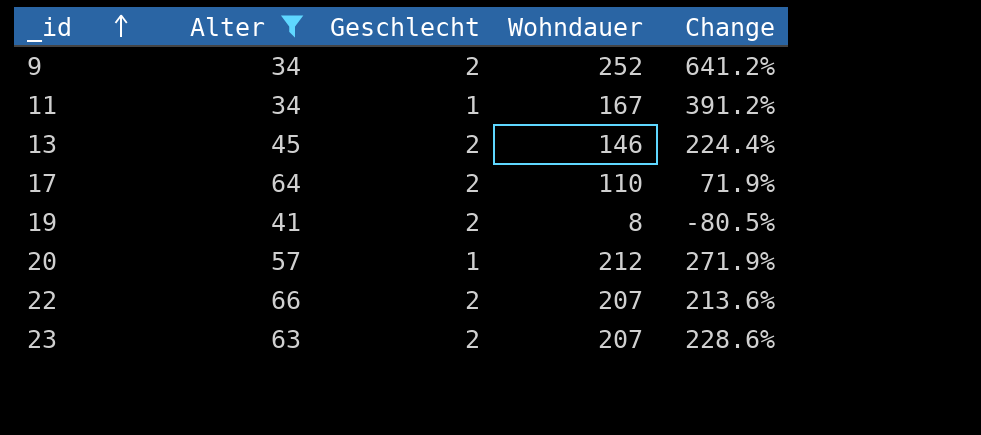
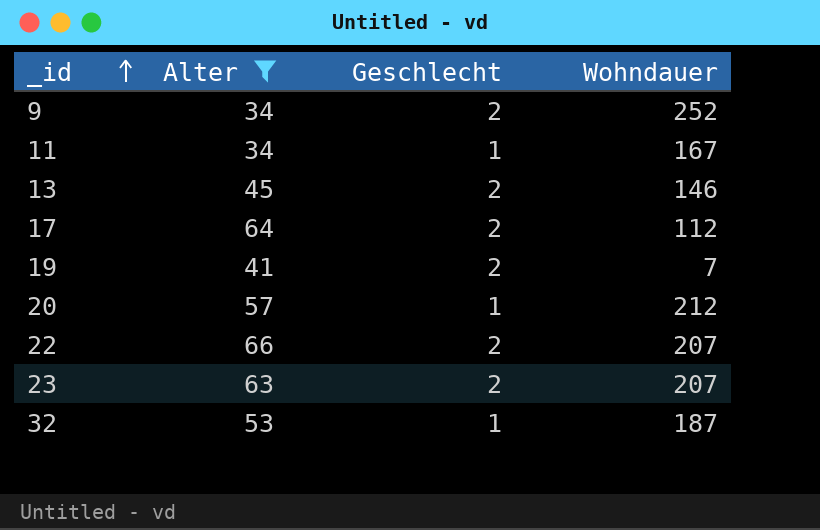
column Change | formula: ([Wohndauer] - [Alter]) / [Alter] -> none
17 | Wohndauer: 110 -> 112
19 | Wohndauer: 8 -> 7
row 32: none -> 53 | 1 | 187

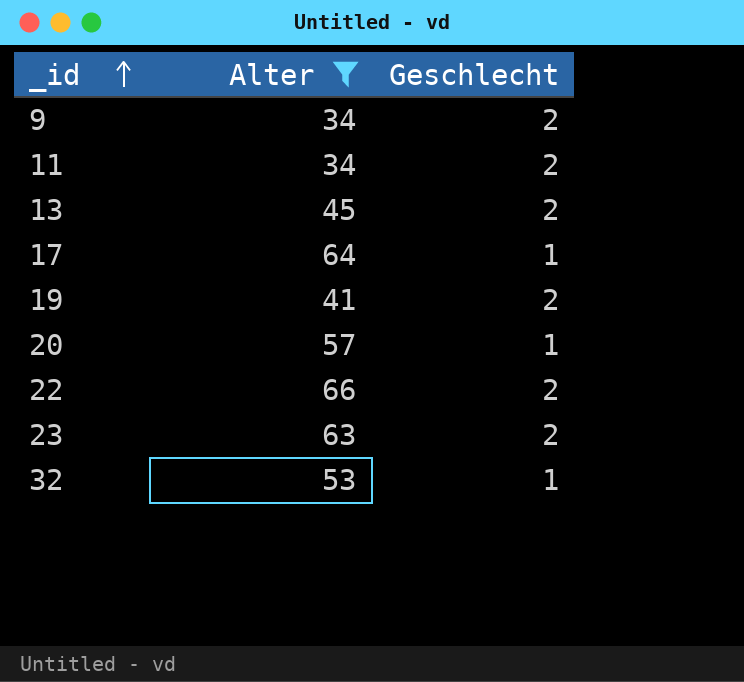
column Wohndauer | position: 4 -> none
11 | Geschlecht: 1 -> 2
17 | Geschlecht: 2 -> 1

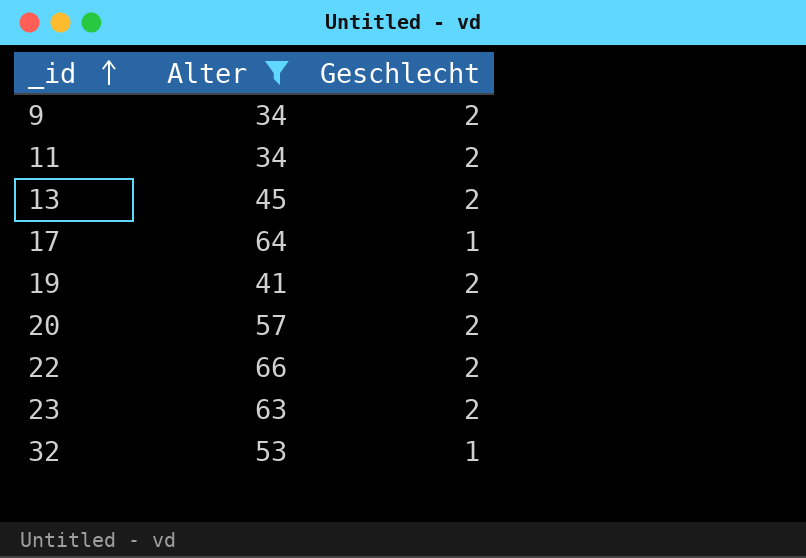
20 | Geschlecht: 1 -> 2

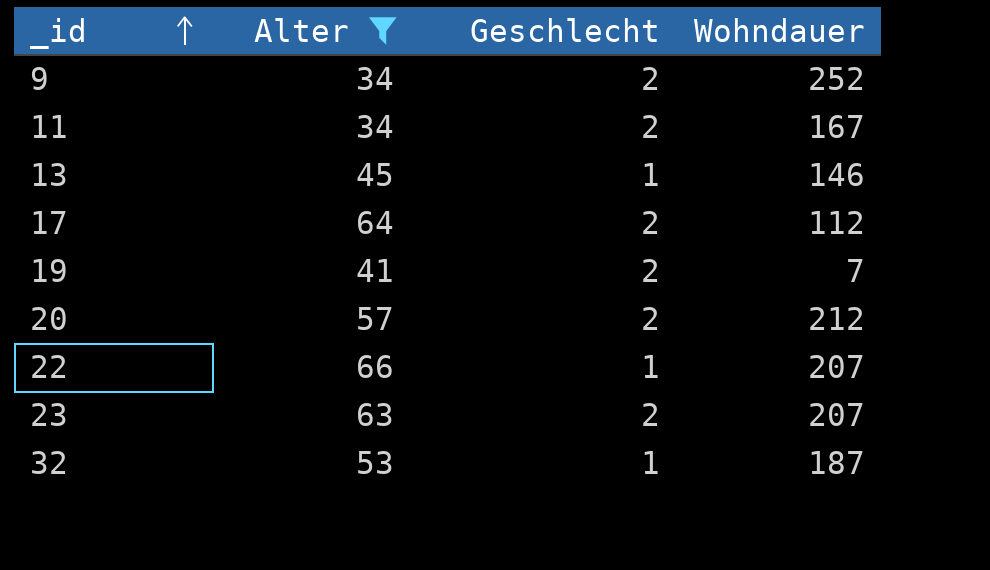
column Wohndauer | position: none -> 4
13 | Geschlecht: 2 -> 1
17 | Geschlecht: 1 -> 2
22 | Geschlecht: 2 -> 1

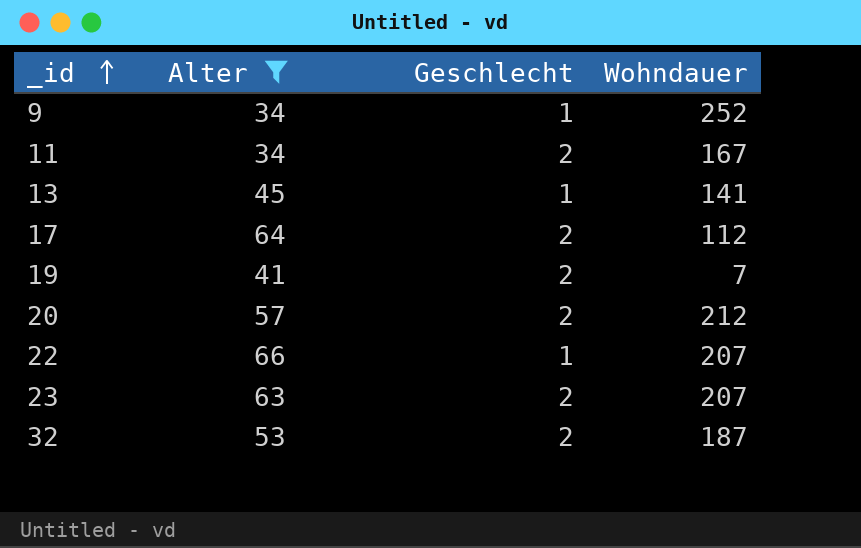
9 | Geschlecht: 2 -> 1
13 | Wohndauer: 146 -> 141
32 | Geschlecht: 1 -> 2

